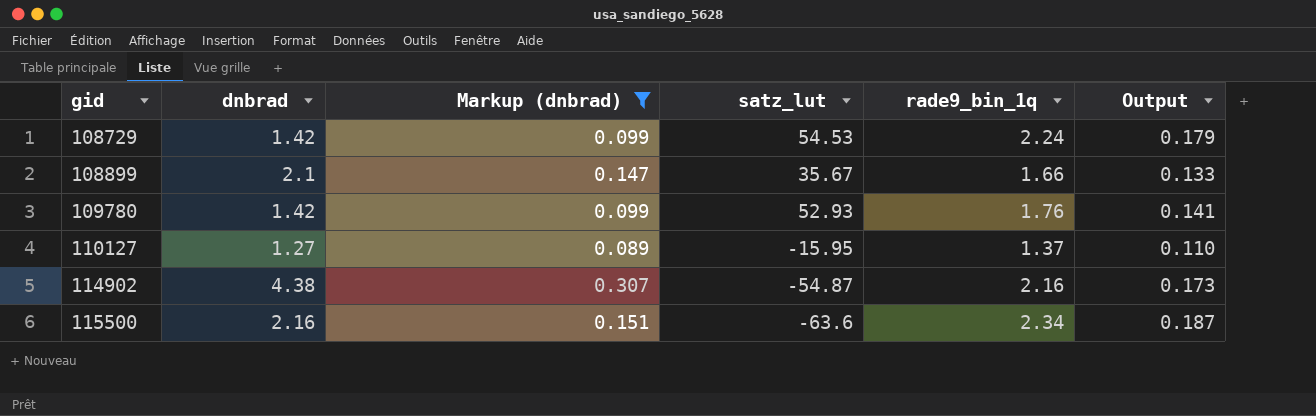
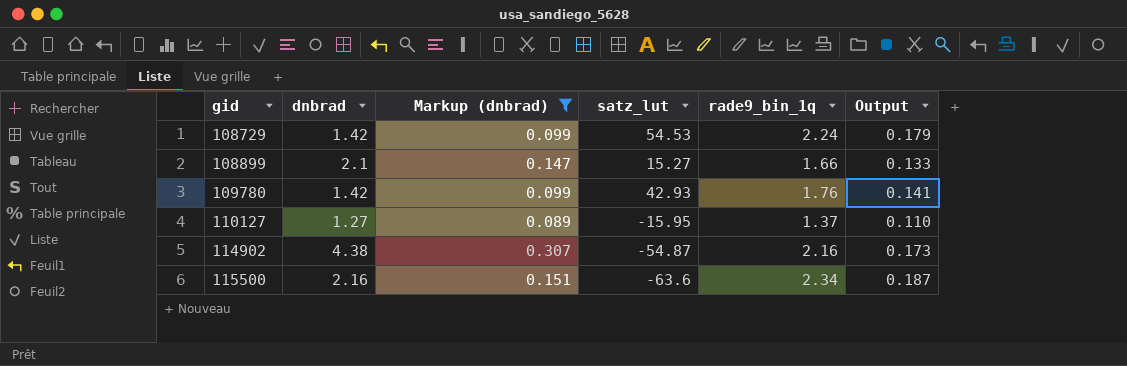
108899 | satz_lut: 35.67 -> 15.27
109780 | satz_lut: 52.93 -> 42.93

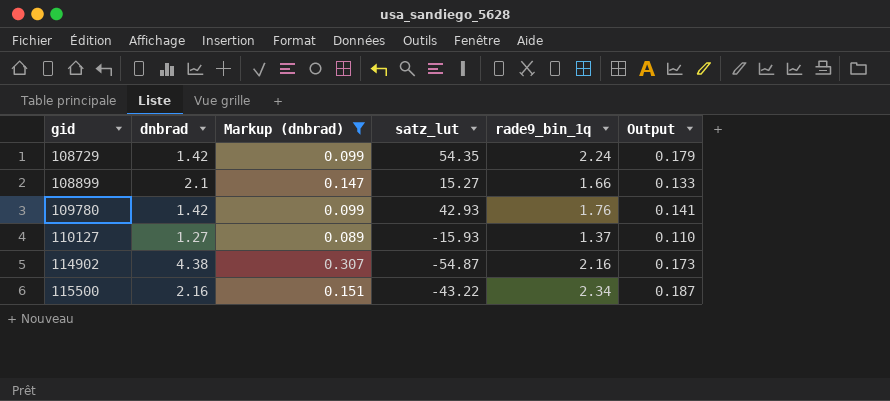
108729 | satz_lut: 54.53 -> 54.35
110127 | satz_lut: -15.95 -> -15.93
115500 | satz_lut: -63.6 -> -43.22

